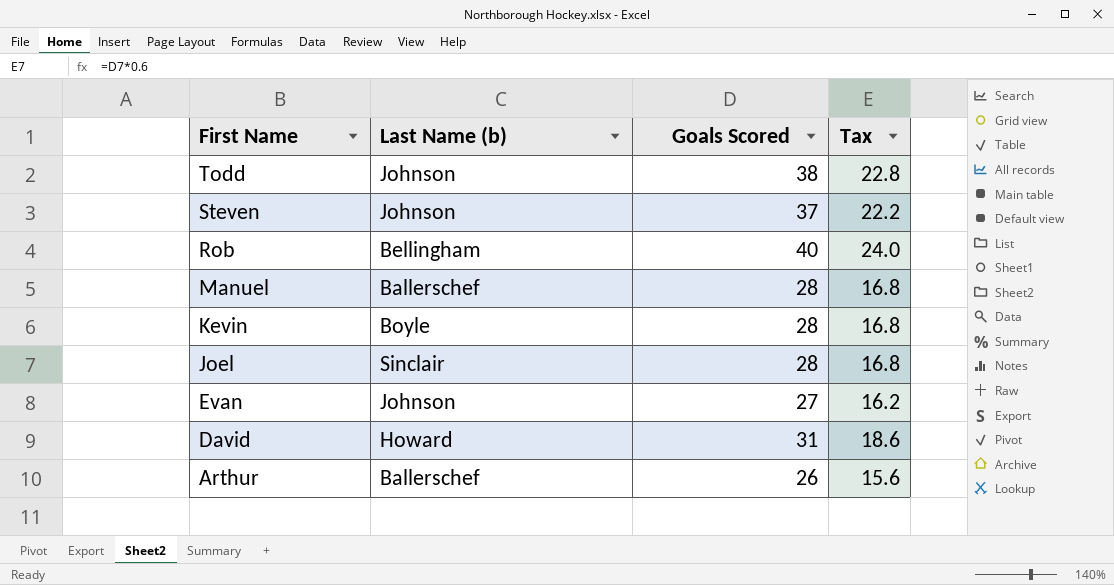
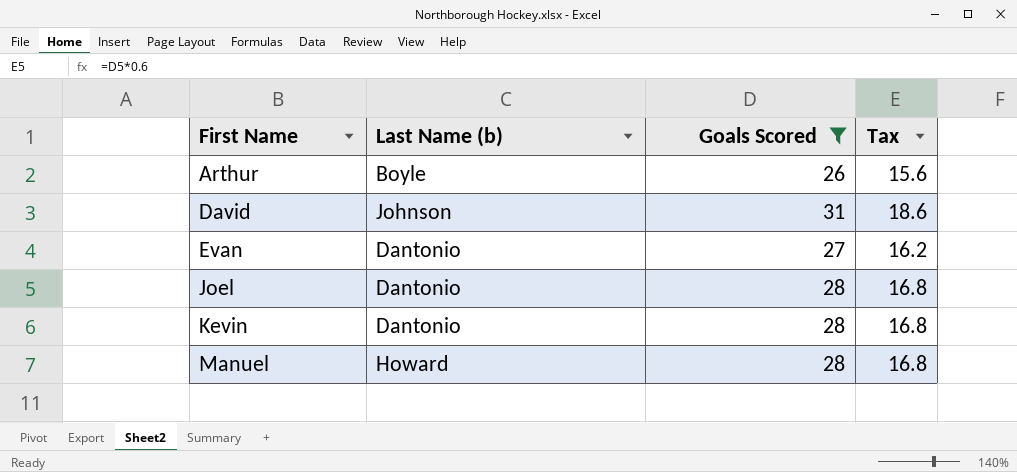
filter: none -> Goals Scored <= 31
row order: First Name descending -> First Name ascending
Arthur | Last Name (b): Ballerschef -> Boyle
David | Last Name (b): Howard -> Johnson
Evan | Last Name (b): Johnson -> Dantonio
Joel | Last Name (b): Sinclair -> Dantonio
Kevin | Last Name (b): Boyle -> Dantonio
Manuel | Last Name (b): Ballerschef -> Howard

